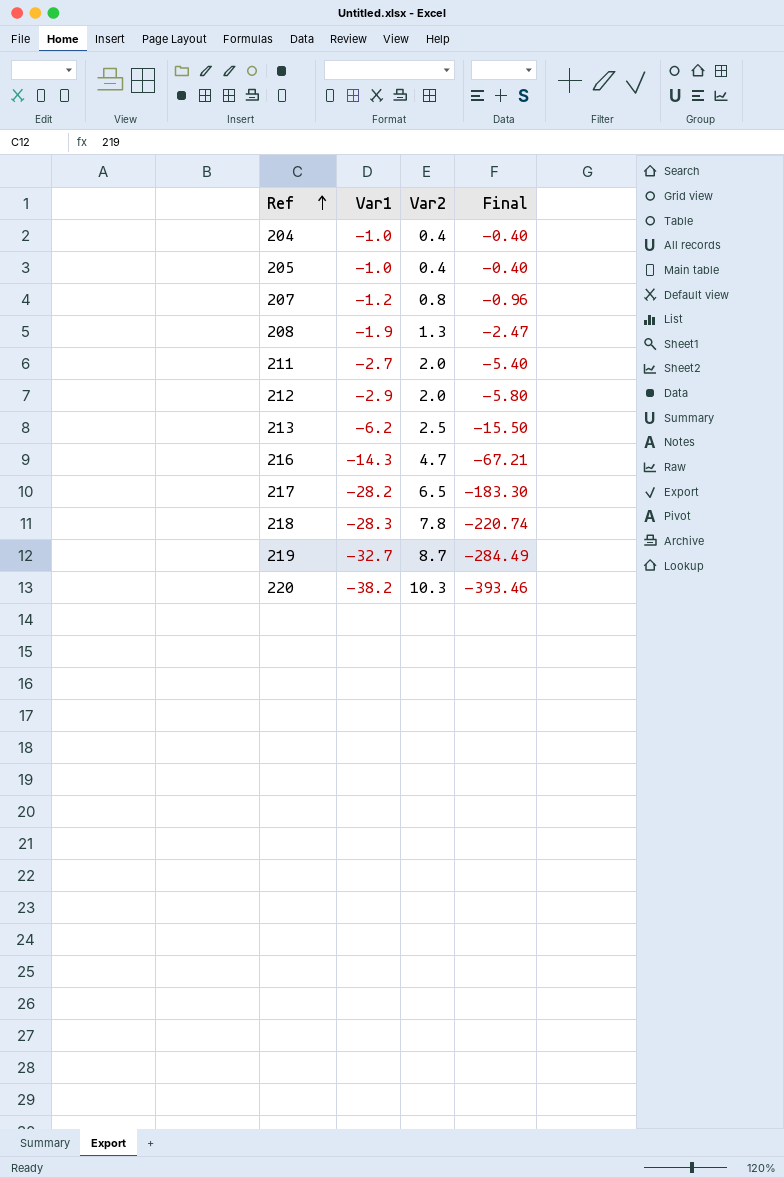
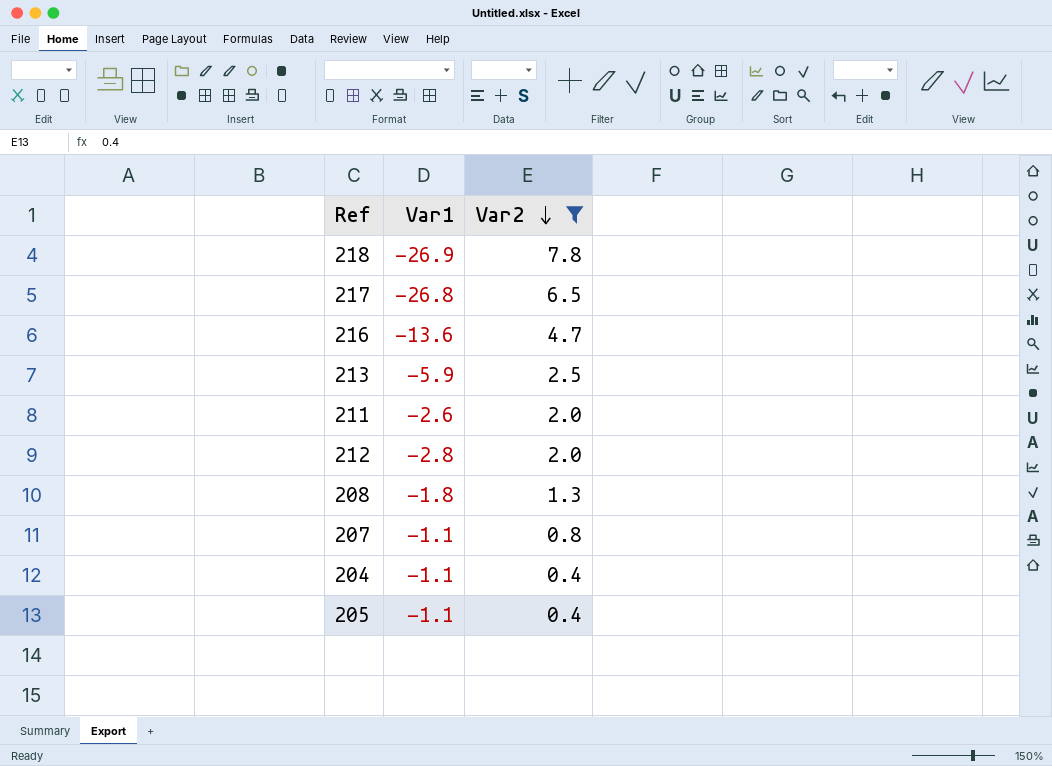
filter: none -> Var2 <= 7.8
row order: Ref ascending -> Var2 descending
column Final | formula: [Var1] * [Var2] -> none
218 | Var1: -28.3 -> -26.9
217 | Var1: -28.2 -> -26.8
216 | Var1: -14.3 -> -13.6
213 | Var1: -6.2 -> -5.9
211 | Var1: -2.7 -> -2.6
212 | Var1: -2.9 -> -2.8
208 | Var1: -1.9 -> -1.8
207 | Var1: -1.2 -> -1.1
204 | Var1: -1.0 -> -1.1
205 | Var1: -1.0 -> -1.1

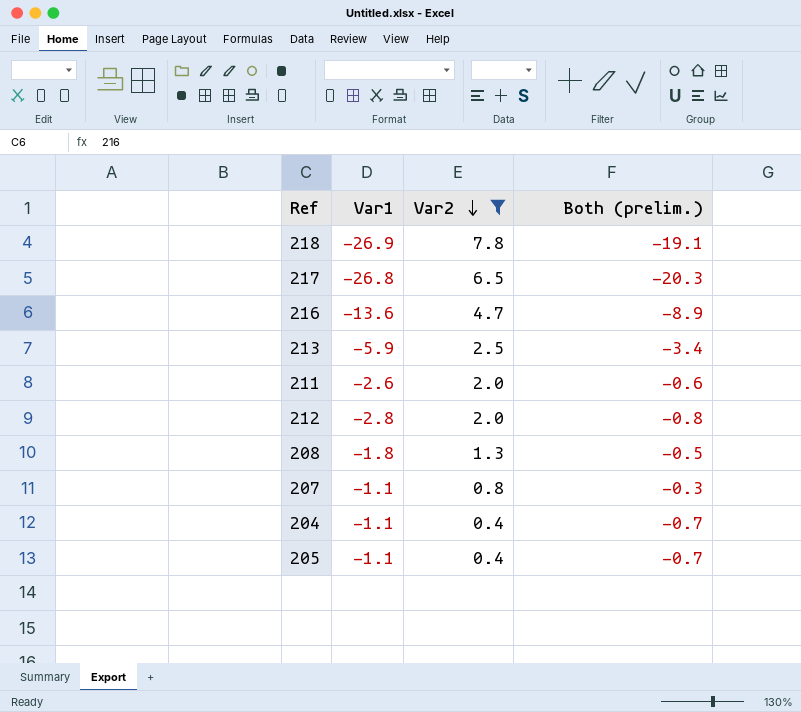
column Both (prelim.) | formula: none -> [Var1] + [Var2]

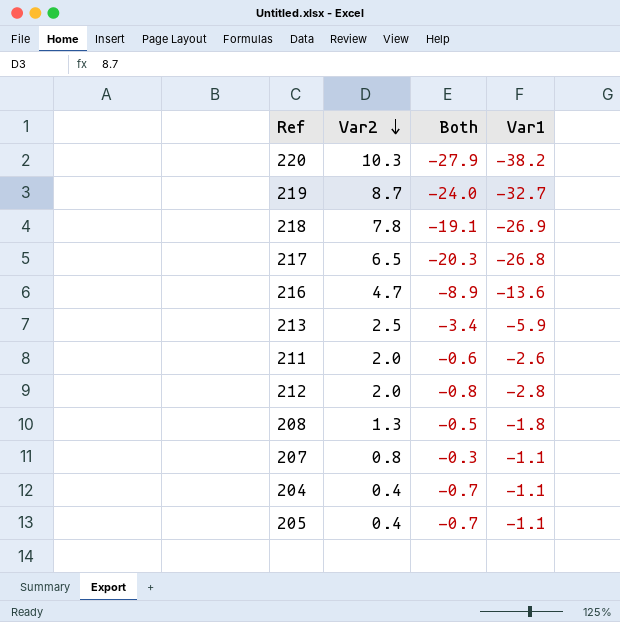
filter: Var2 <= 7.8 -> none
column name: Both (prelim.) -> Both
column Var1 | position: 2 -> 4

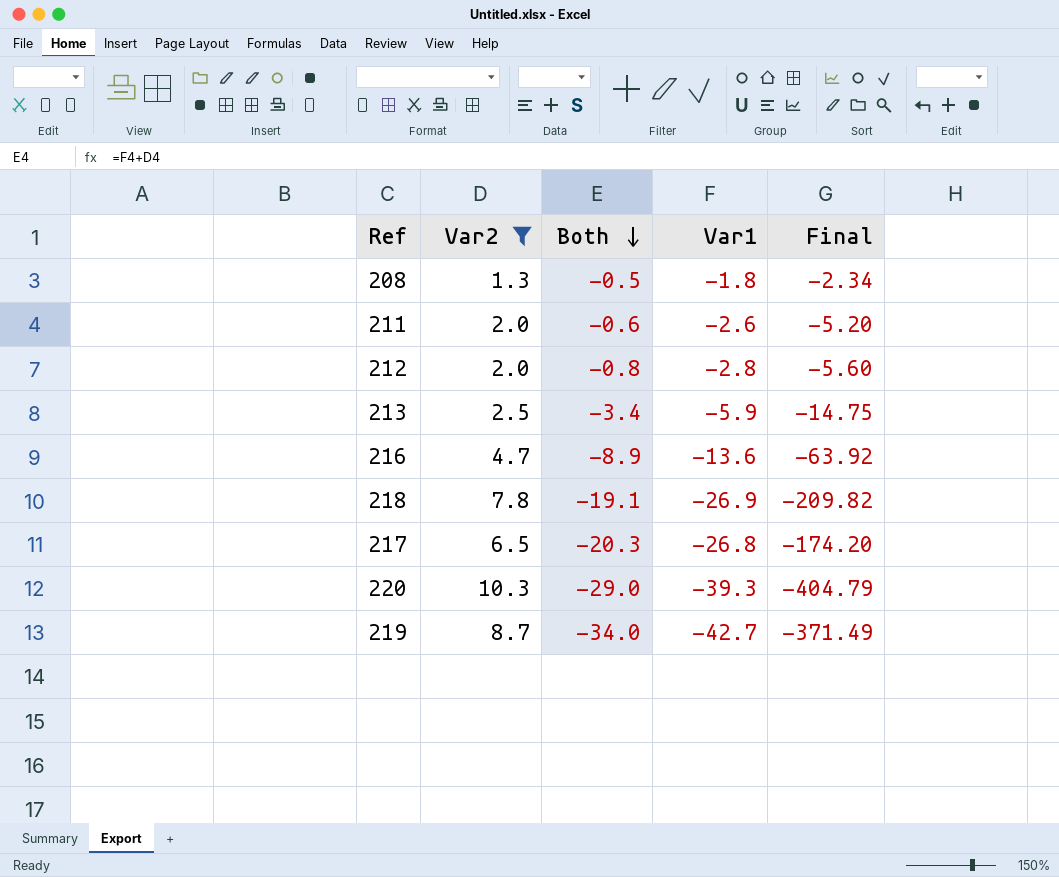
filter: none -> Var2 >= 1.3
row order: Var2 descending -> Both descending
column Final | formula: none -> [Var2] * [Var1]
220 | Both: -27.9 -> -29.0
220 | Var1: -38.2 -> -39.3
219 | Both: -24.0 -> -34.0
219 | Var1: -32.7 -> -42.7

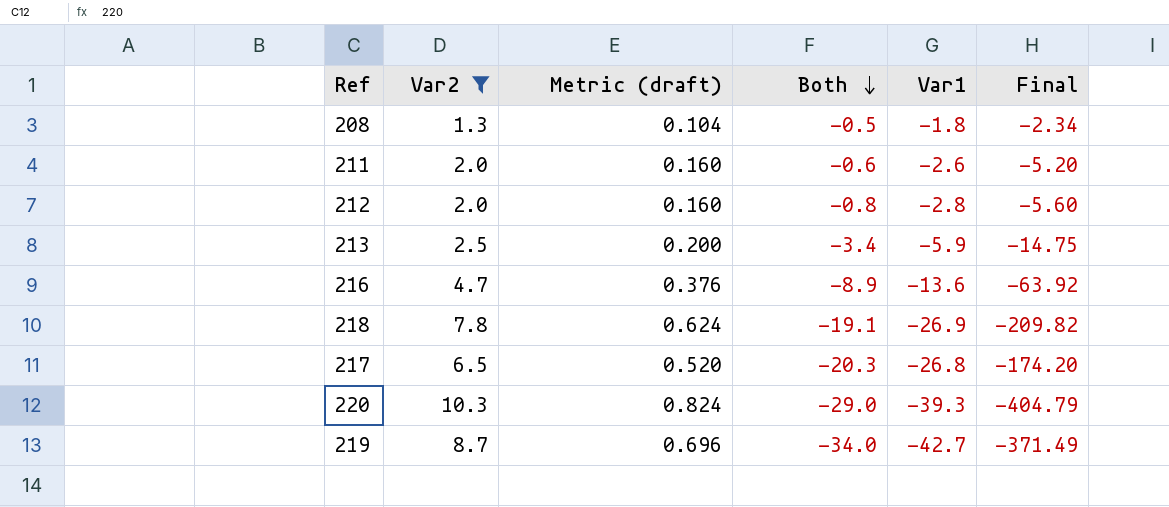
column Metric (draft) | formula: none -> [Var2] * 0.08

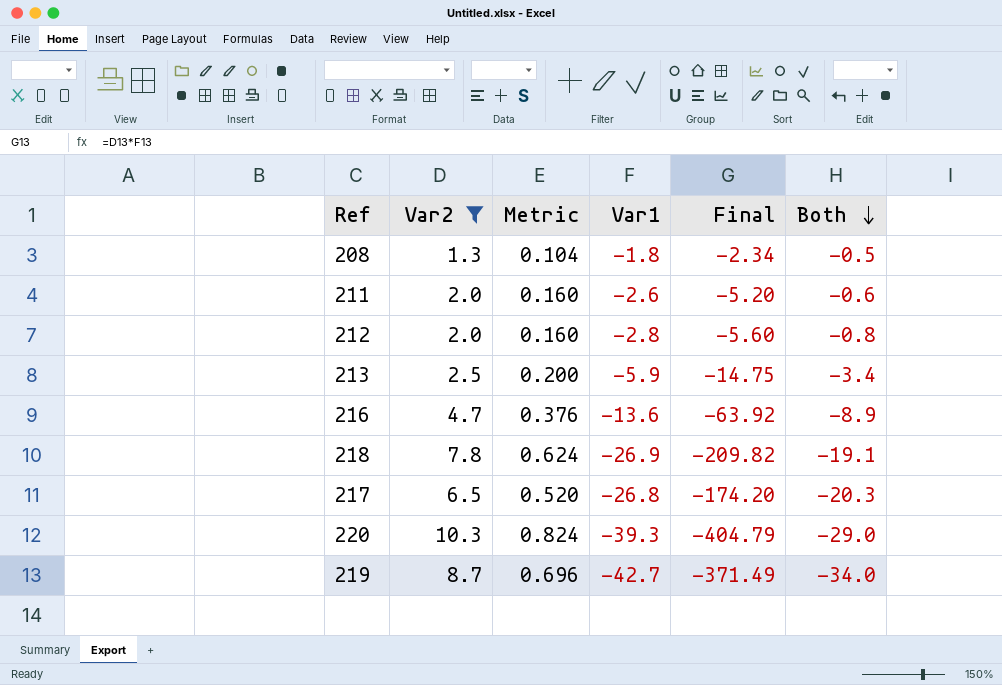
column name: Metric (draft) -> Metric
column Both | position: 4 -> 6

